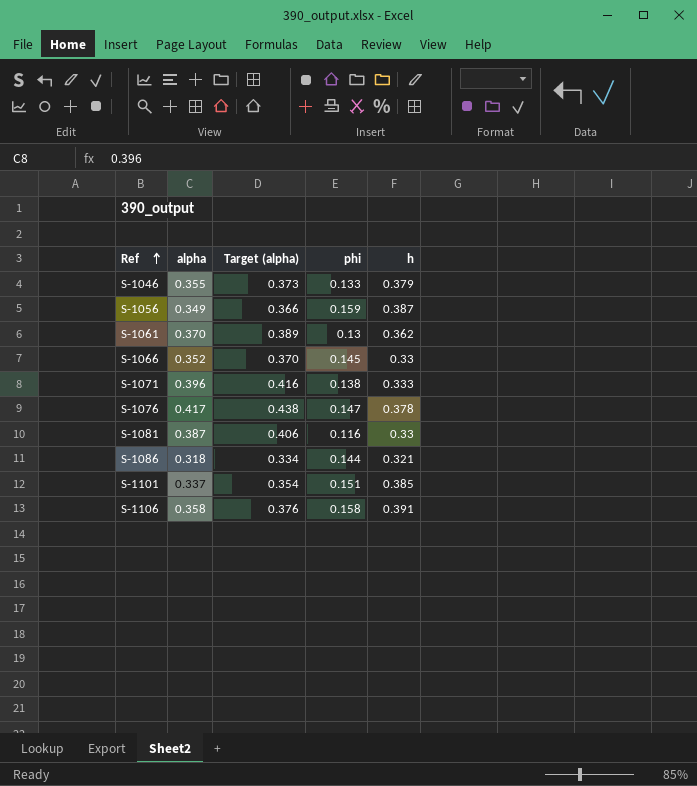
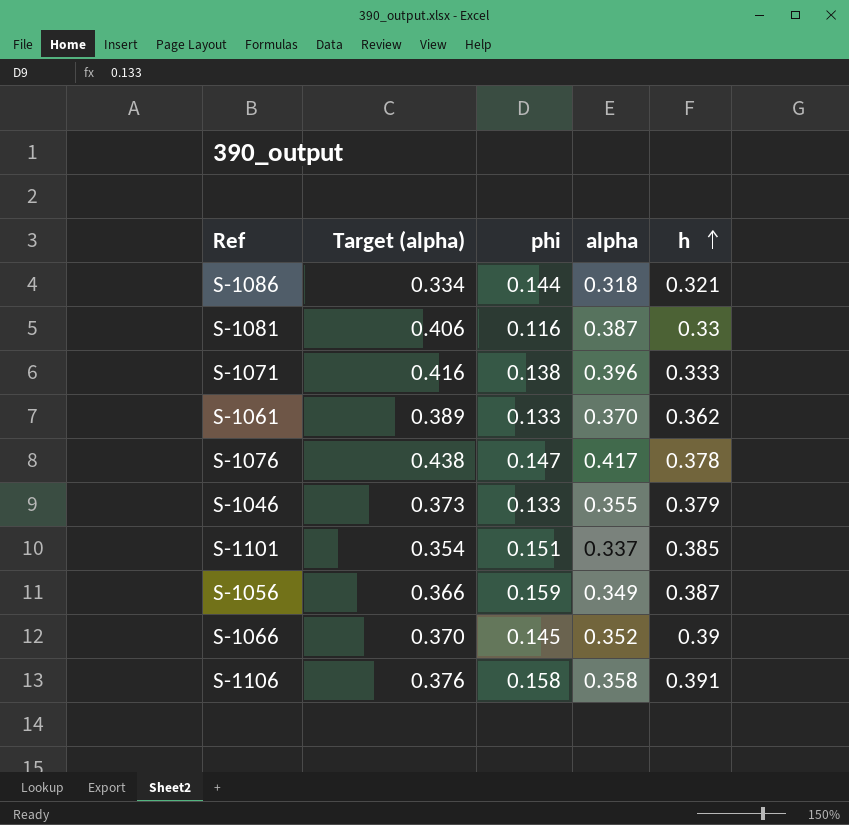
row order: Ref ascending -> h ascending
column alpha | position: 2 -> 4
S-1061 | phi: 0.13 -> 0.133
S-1066 | h: 0.33 -> 0.39

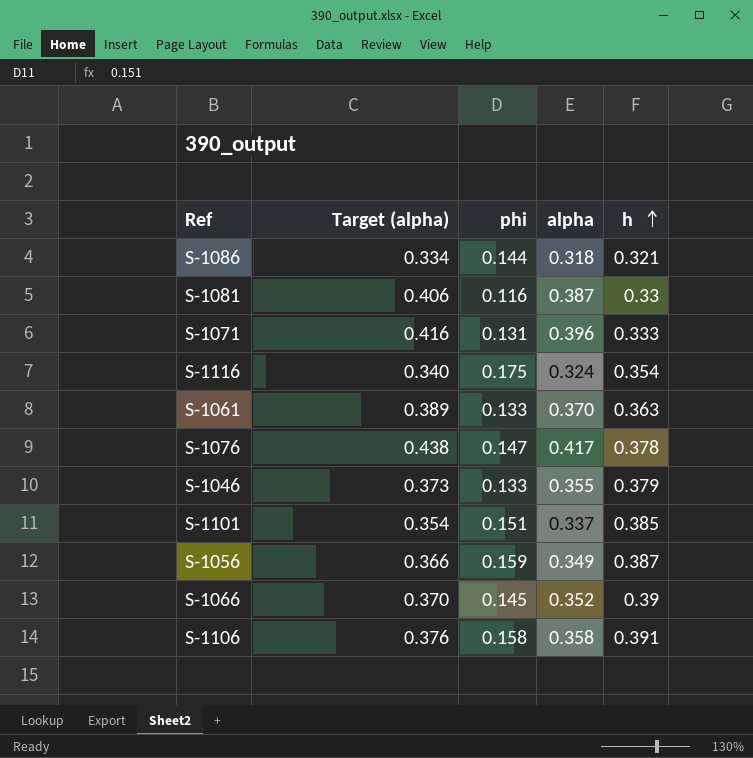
S-1071 | phi: 0.138 -> 0.131
row S-1116: none -> 0.340 | 0.175 | 0.324 | 0.354
S-1061 | h: 0.362 -> 0.363

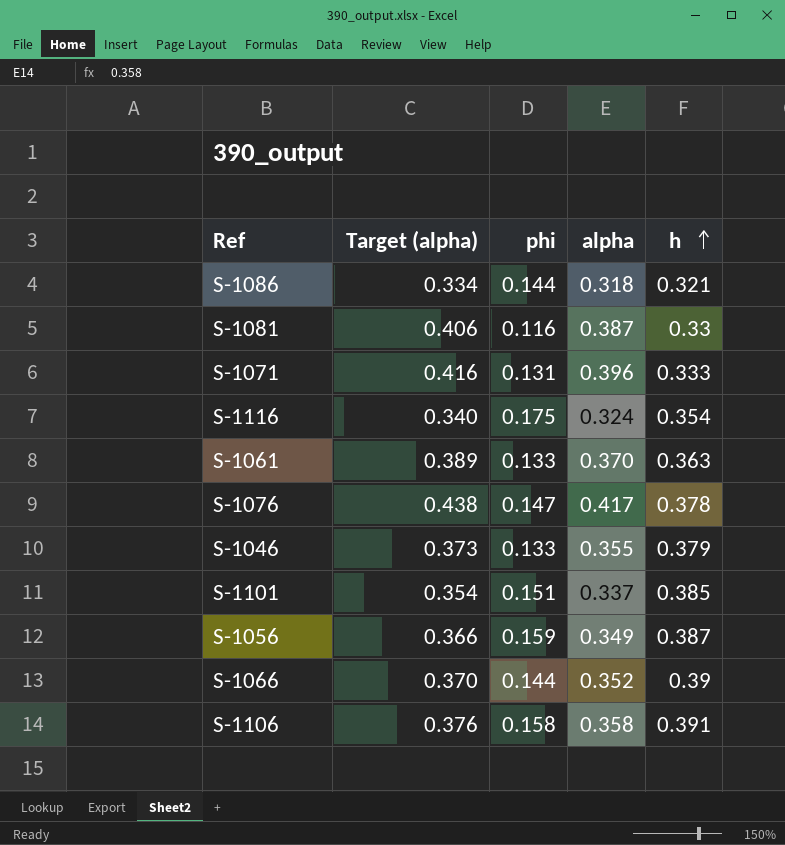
S-1066 | phi: 0.145 -> 0.144

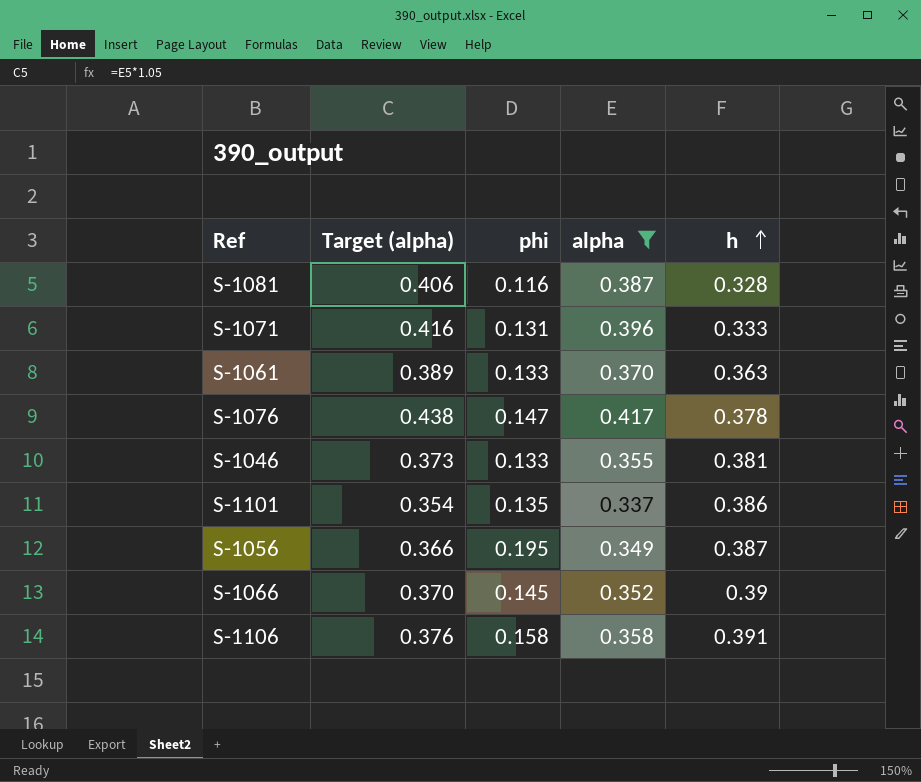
filter: none -> alpha >= 0.337
S-1081 | h: 0.33 -> 0.328
S-1046 | h: 0.379 -> 0.381
S-1101 | phi: 0.151 -> 0.135
S-1101 | h: 0.385 -> 0.386
S-1056 | phi: 0.159 -> 0.195
S-1066 | phi: 0.144 -> 0.145

